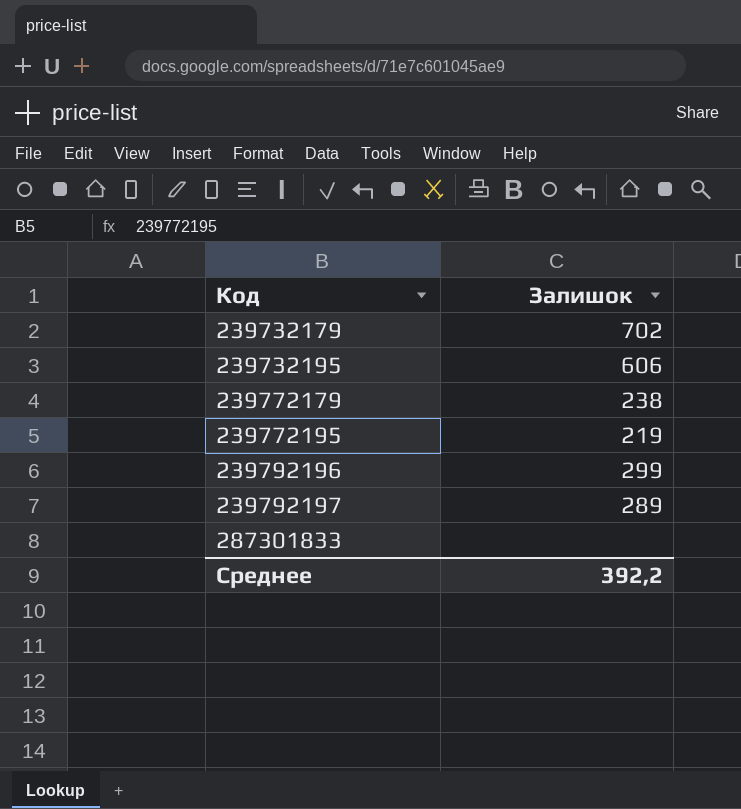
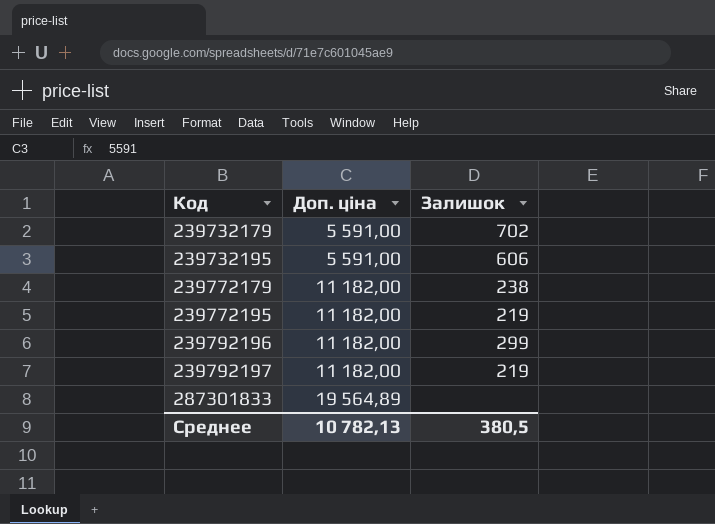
column Доп. ціна | position: none -> 2
239792197 | Залишок: 289 -> 219
Среднее | Залишок: 392,2 -> 380,5

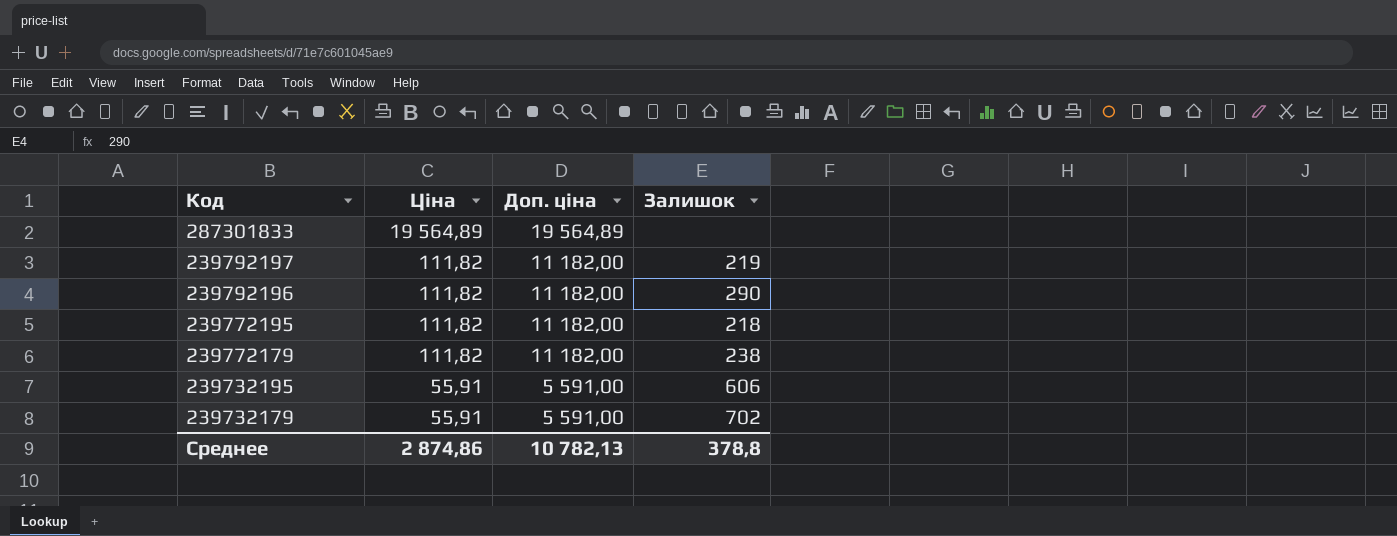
row order: Код ascending -> Код descending
column Ціна | position: none -> 2
239792196 | Залишок: 299 -> 290
239772195 | Залишок: 219 -> 218
Среднее | Залишок: 380,5 -> 378,8

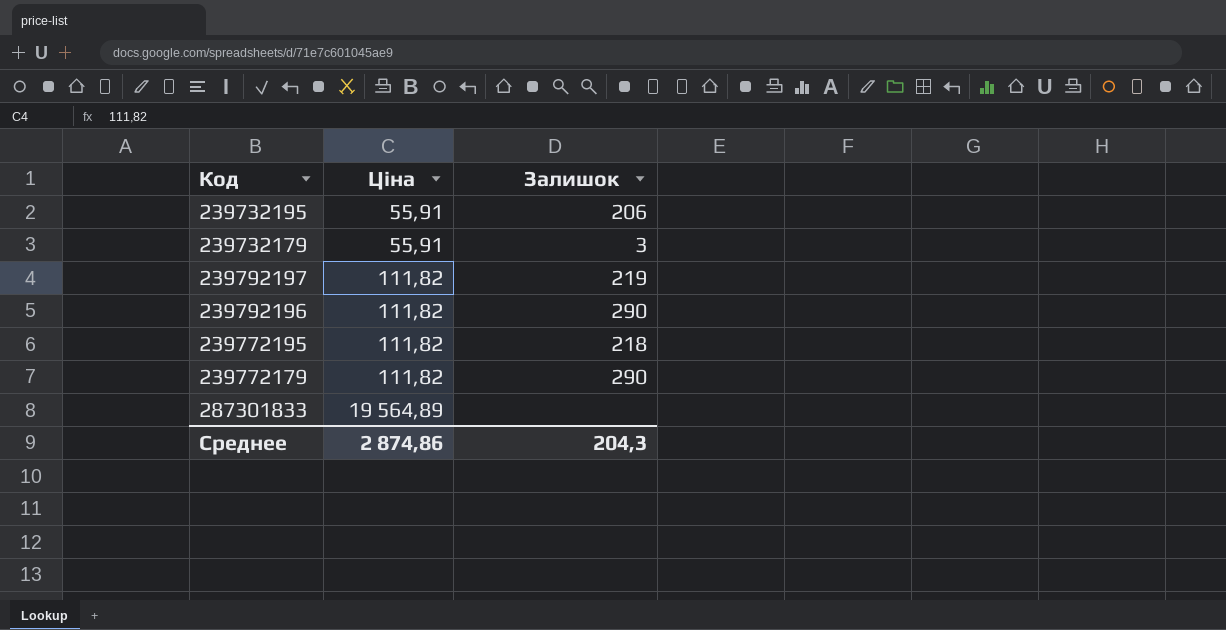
row order: Код descending -> Ціна ascending
column Доп. ціна | position: 3 -> none
239732195 | Залишок: 606 -> 206
239732179 | Залишок: 702 -> 3
239772179 | Залишок: 238 -> 290
Среднее | Залишок: 378,8 -> 204,3

